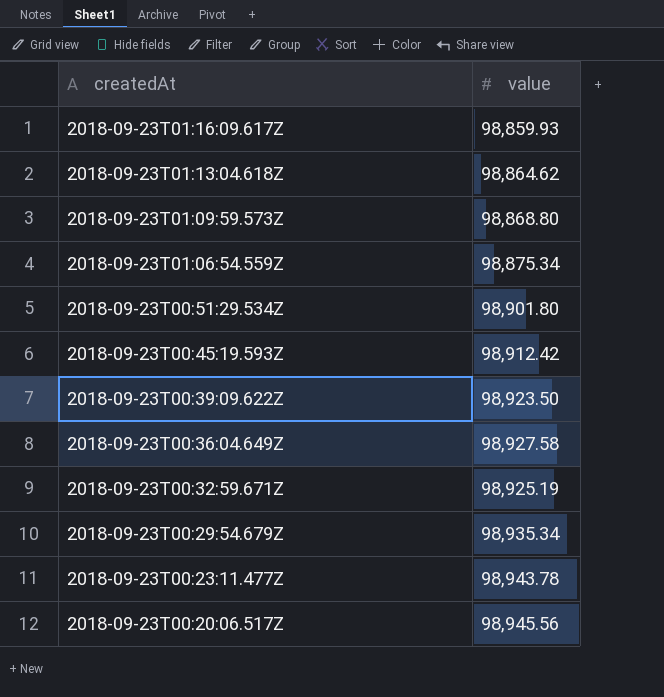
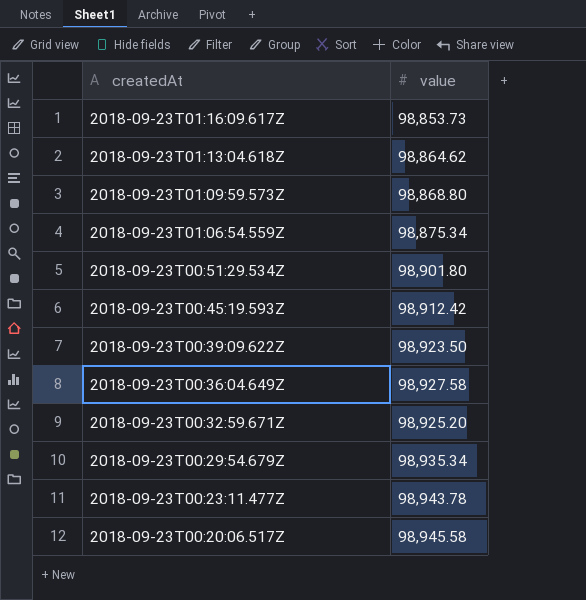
2018-09-23T01:16:09.617Z | value: 98,859.93 -> 98,853.73
2018-09-23T00:32:59.671Z | value: 98,925.19 -> 98,925.20
2018-09-23T00:20:06.517Z | value: 98,945.56 -> 98,945.58

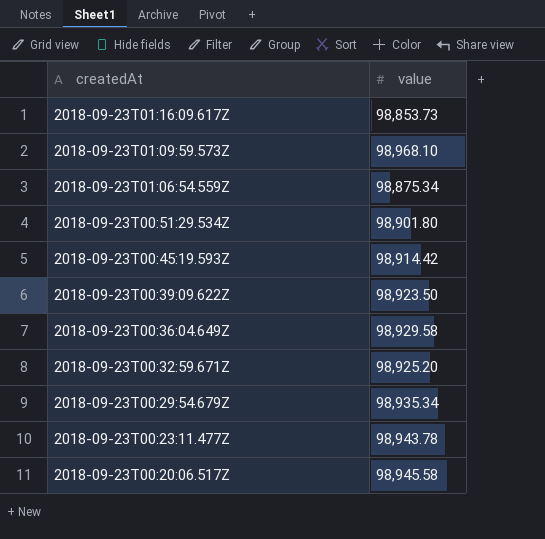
row 2018-09-23T01:13:04.618Z: 98,864.62 -> none
2018-09-23T01:09:59.573Z | value: 98,868.80 -> 98,968.10
2018-09-23T00:45:19.593Z | value: 98,912.42 -> 98,914.42
2018-09-23T00:36:04.649Z | value: 98,927.58 -> 98,929.58

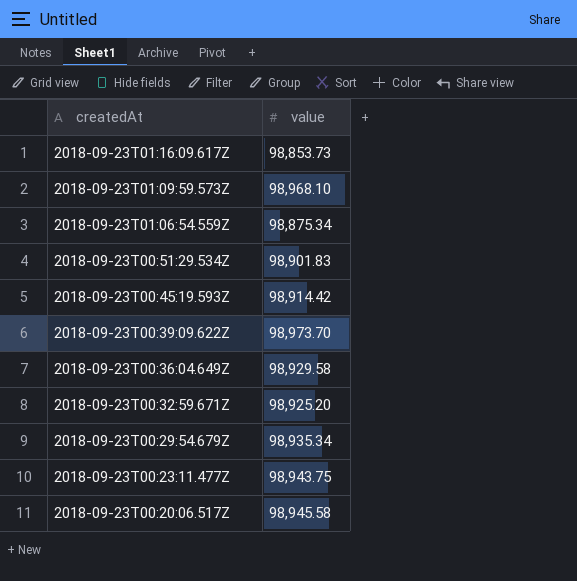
2018-09-23T00:51:29.534Z | value: 98,901.80 -> 98,901.83
2018-09-23T00:39:09.622Z | value: 98,923.50 -> 98,973.70
2018-09-23T00:23:11.477Z | value: 98,943.78 -> 98,943.75

